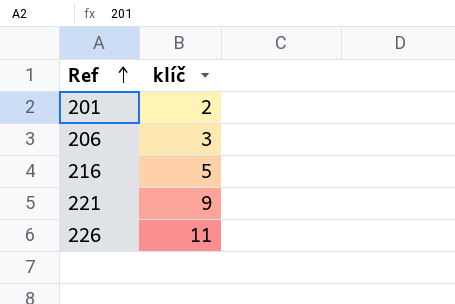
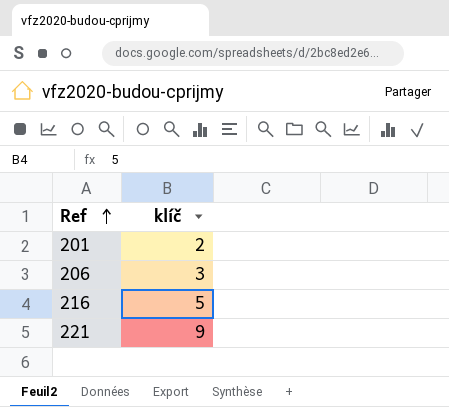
row 226: 11 -> none

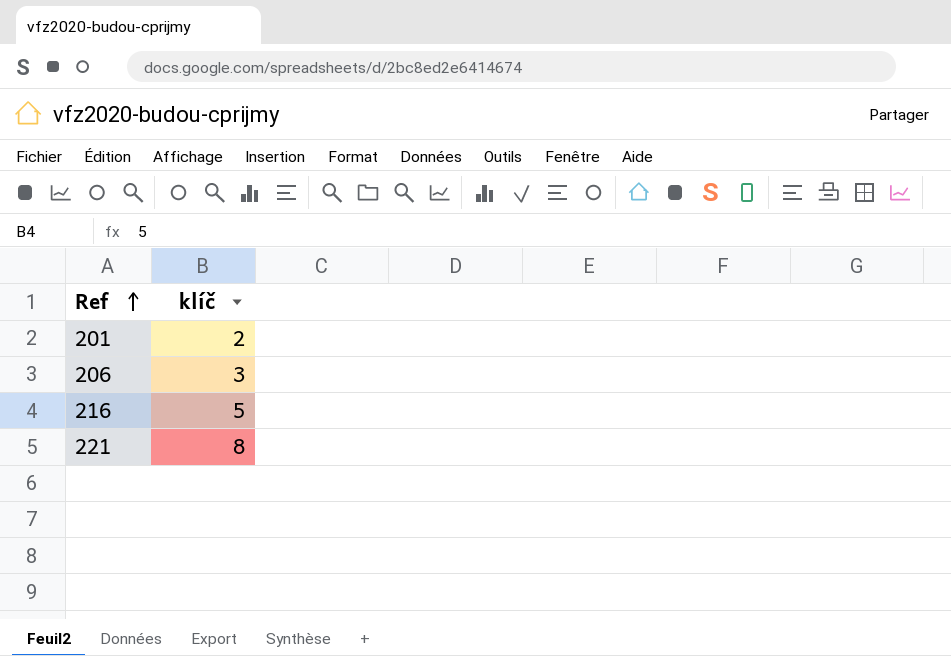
221 | klíč: 9 -> 8

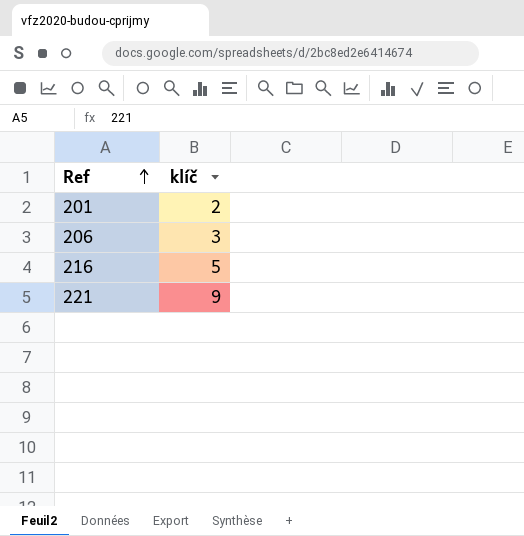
221 | klíč: 8 -> 9

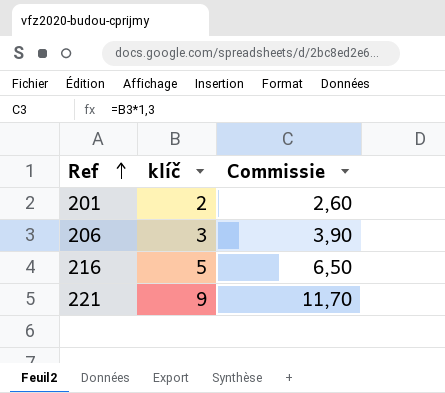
column Commissie | formula: none -> [klíč] * 1,3

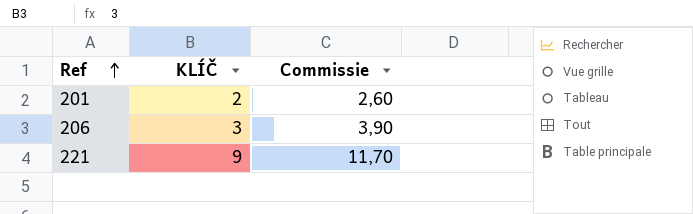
column name: klíč -> KLÍČ
row 216: 5 | 6,50 -> none

